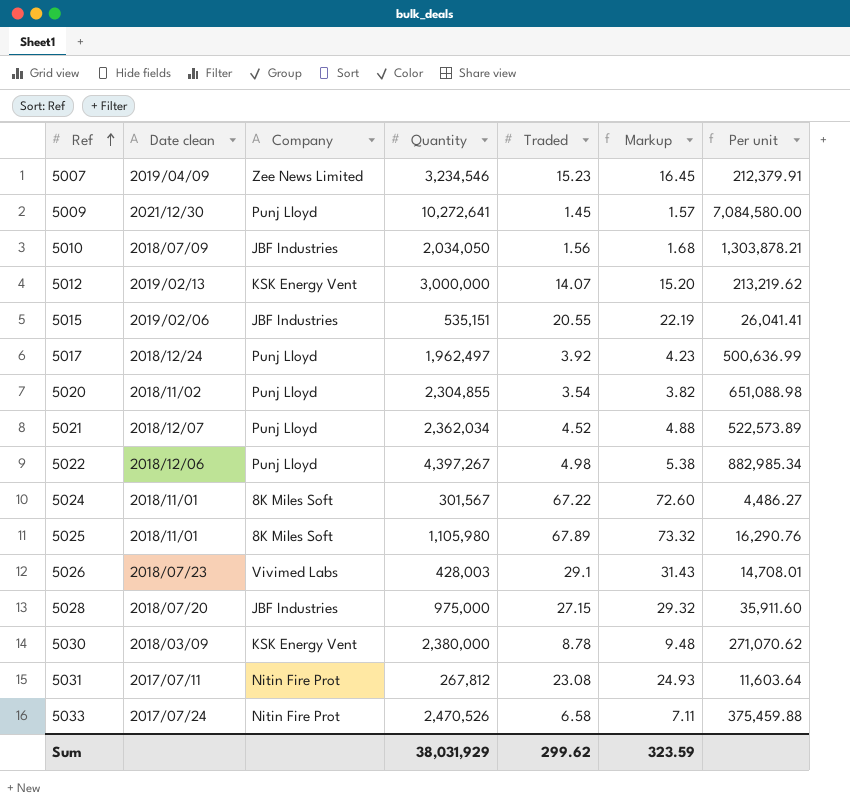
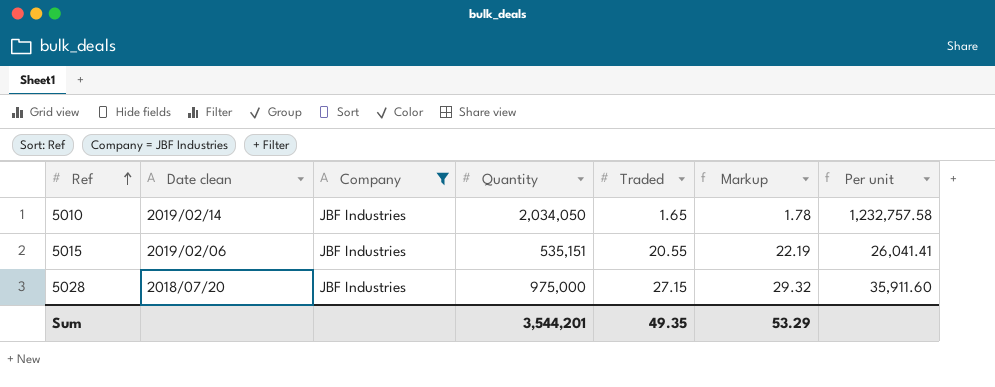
filter: none -> Company = JBF Industries
5010 | Date clean: 2018/07/09 -> 2019/02/14
5010 | Traded: 1.56 -> 1.65
5010 | Markup: 1.68 -> 1.78
5010 | Per unit: 1,303,878.21 -> 1,232,757.58
Sum | Quantity: 38,031,929 -> 3,544,201
Sum | Traded: 299.62 -> 49.35
Sum | Markup: 323.59 -> 53.29

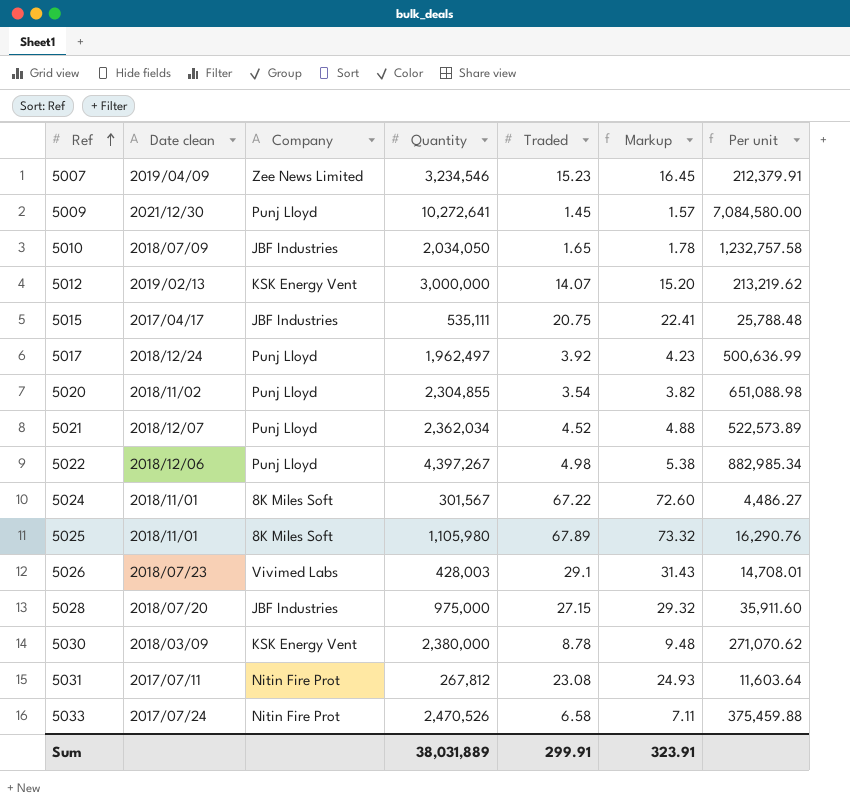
filter: Company = JBF Industries -> none
5010 | Date clean: 2019/02/14 -> 2018/07/09
5015 | Date clean: 2019/02/06 -> 2017/04/17
5015 | Quantity: 535,151 -> 535,111
5015 | Traded: 20.55 -> 20.75
5015 | Markup: 22.19 -> 22.41
5015 | Per unit: 26,041.41 -> 25,788.48
Sum | Quantity: 3,544,201 -> 38,031,889
Sum | Traded: 49.35 -> 299.91
Sum | Markup: 53.29 -> 323.91

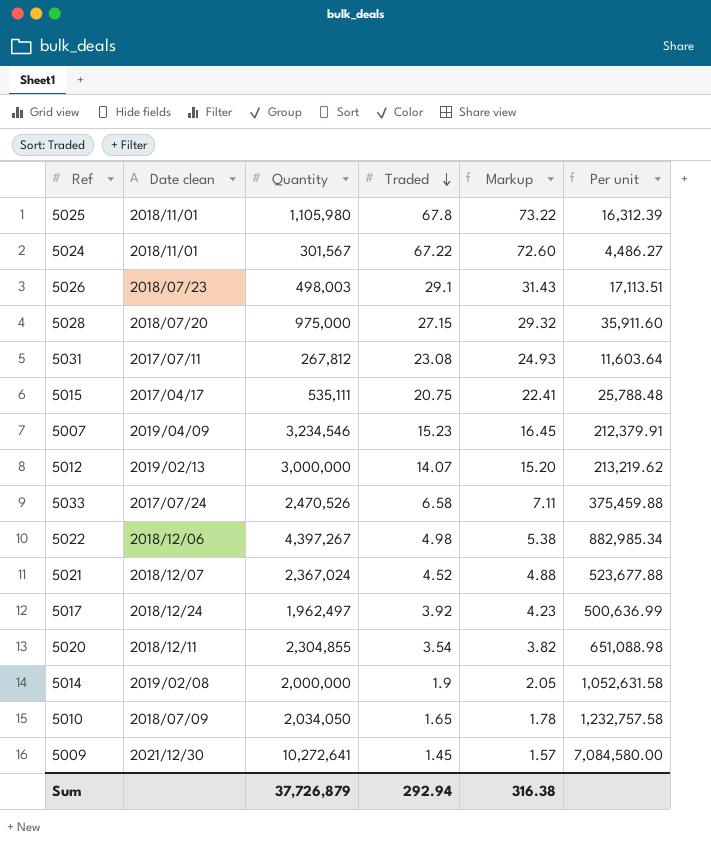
row order: Ref ascending -> Traded descending
column Company | position: 3 -> none
row 5030: 2018/03/09 | KSK Energy Vent | 2,380,000 | 8.78 | 9.48 | 271,070.62 -> none
5025 | Traded: 67.89 -> 67.8
5025 | Markup: 73.32 -> 73.22
5025 | Per unit: 16,290.76 -> 16,312.39
5026 | Quantity: 428,003 -> 498,003
5026 | Per unit: 14,708.01 -> 17,113.51
5021 | Quantity: 2,362,034 -> 2,367,024
5021 | Per unit: 522,573.89 -> 523,677.88
5020 | Date clean: 2018/11/02 -> 2018/12/11
row 5014: none -> 2019/02/08 | 2,000,000 | 1.9 | 2.05 | 1,052,631.58
Sum | Quantity: 38,031,889 -> 37,726,879
Sum | Traded: 299.91 -> 292.94
Sum | Markup: 323.91 -> 316.38

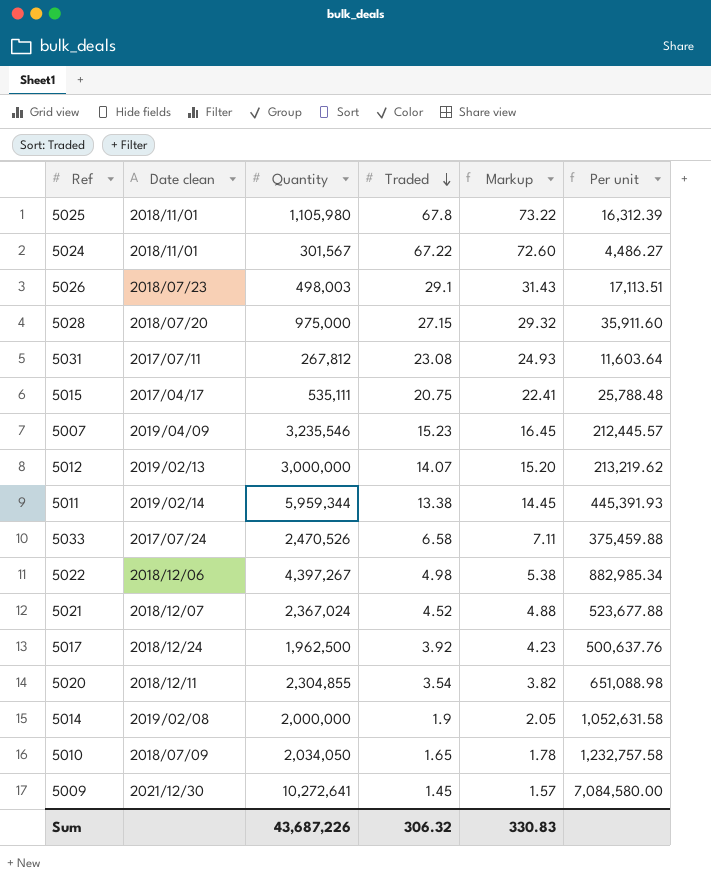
5007 | Quantity: 3,234,546 -> 3,235,546
5007 | Per unit: 212,379.91 -> 212,445.57
row 5011: none -> 2019/02/14 | 5,959,344 | 13.38 | 14.45 | 445,391.93
5017 | Quantity: 1,962,497 -> 1,962,500
5017 | Per unit: 500,636.99 -> 500,637.76
Sum | Quantity: 37,726,879 -> 43,687,226
Sum | Traded: 292.94 -> 306.32
Sum | Markup: 316.38 -> 330.83

